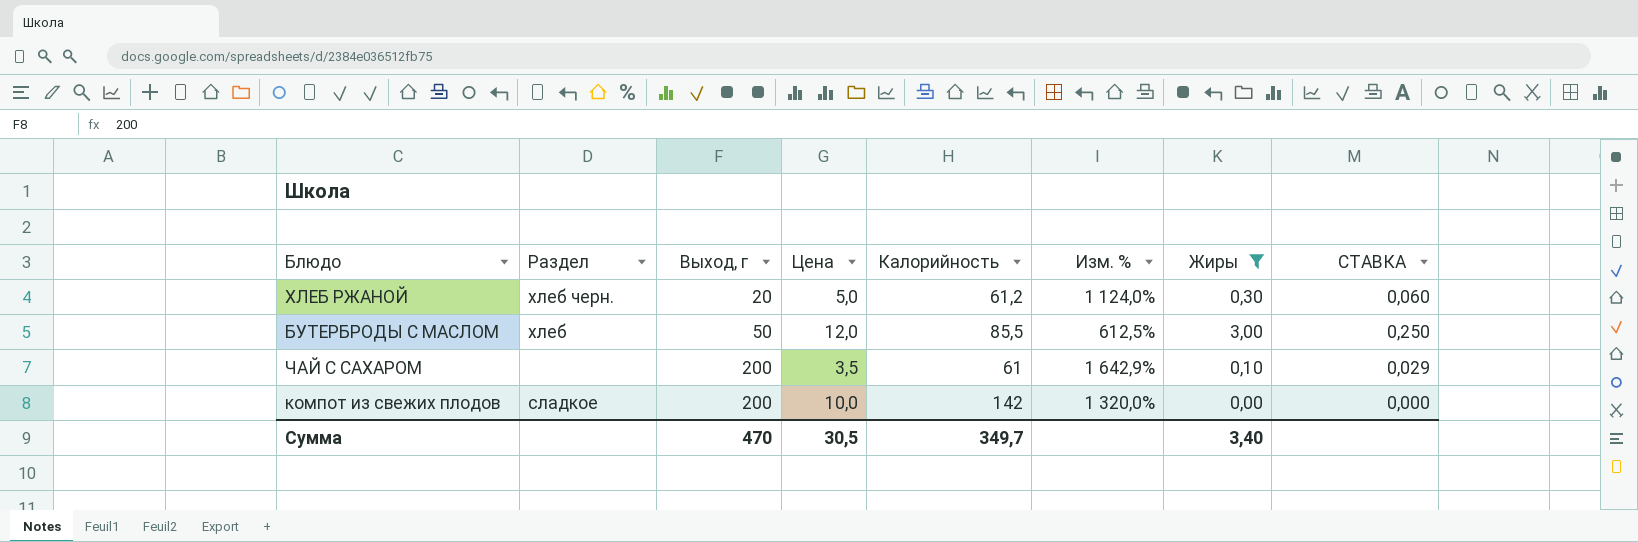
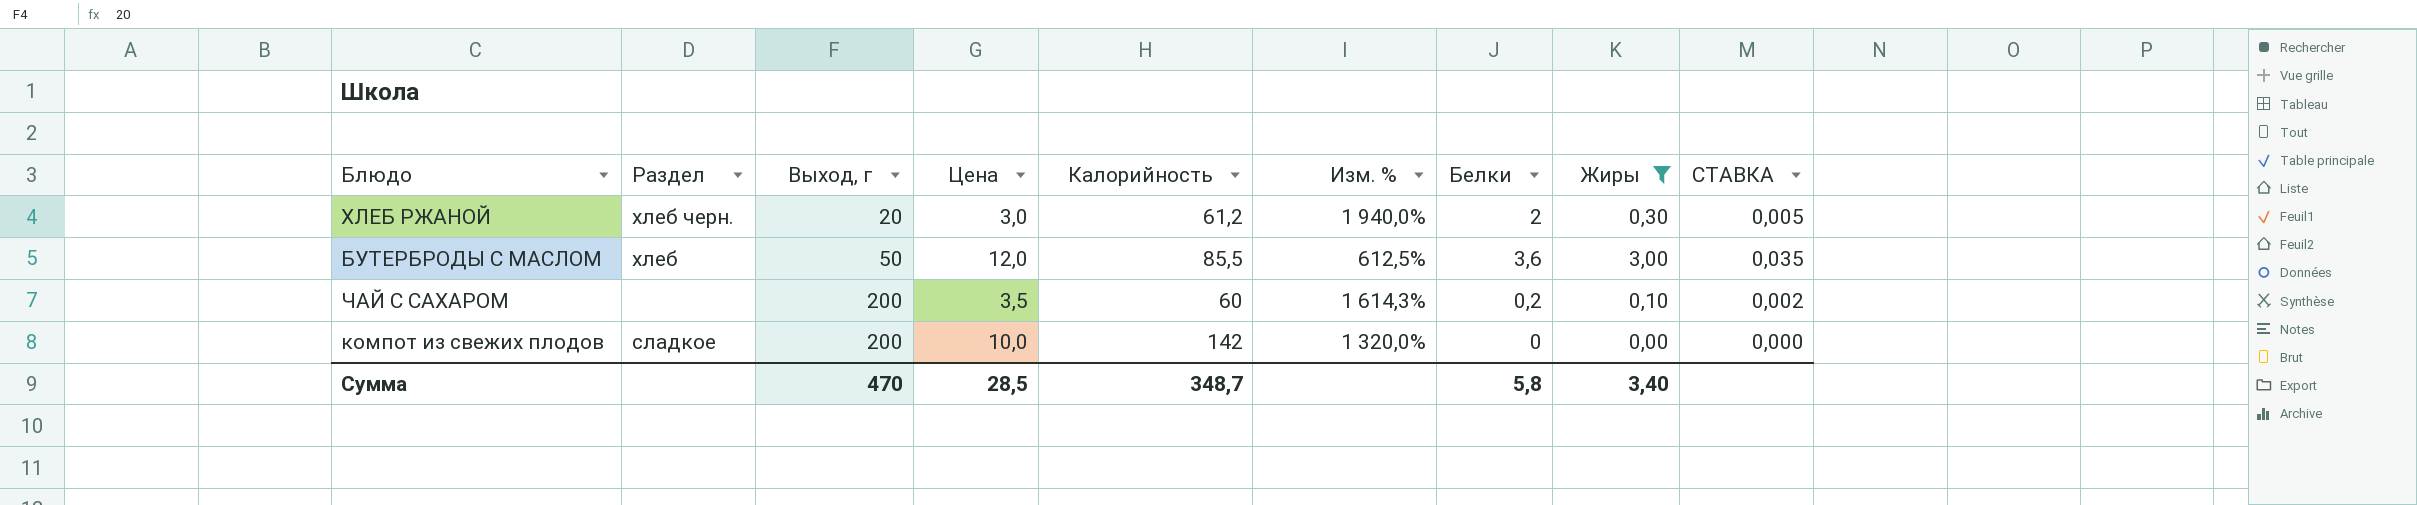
column Белки | position: none -> 7
column СТАВКА | formula: [Жиры] / [Цена] -> [Жиры] / [Калорийность]
ХЛЕБ РЖАНОЙ | Цена: 5,0 -> 3,0
ХЛЕБ РЖАНОЙ | Изм. %: 1 124,0% -> 1 940,0%
ЧАЙ С САХАРОМ | Калорийность: 61 -> 60
ЧАЙ С САХАРОМ | Изм. %: 1 642,9% -> 1 614,3%
Сумма | Цена: 30,5 -> 28,5
Сумма | Калорийность: 349,7 -> 348,7

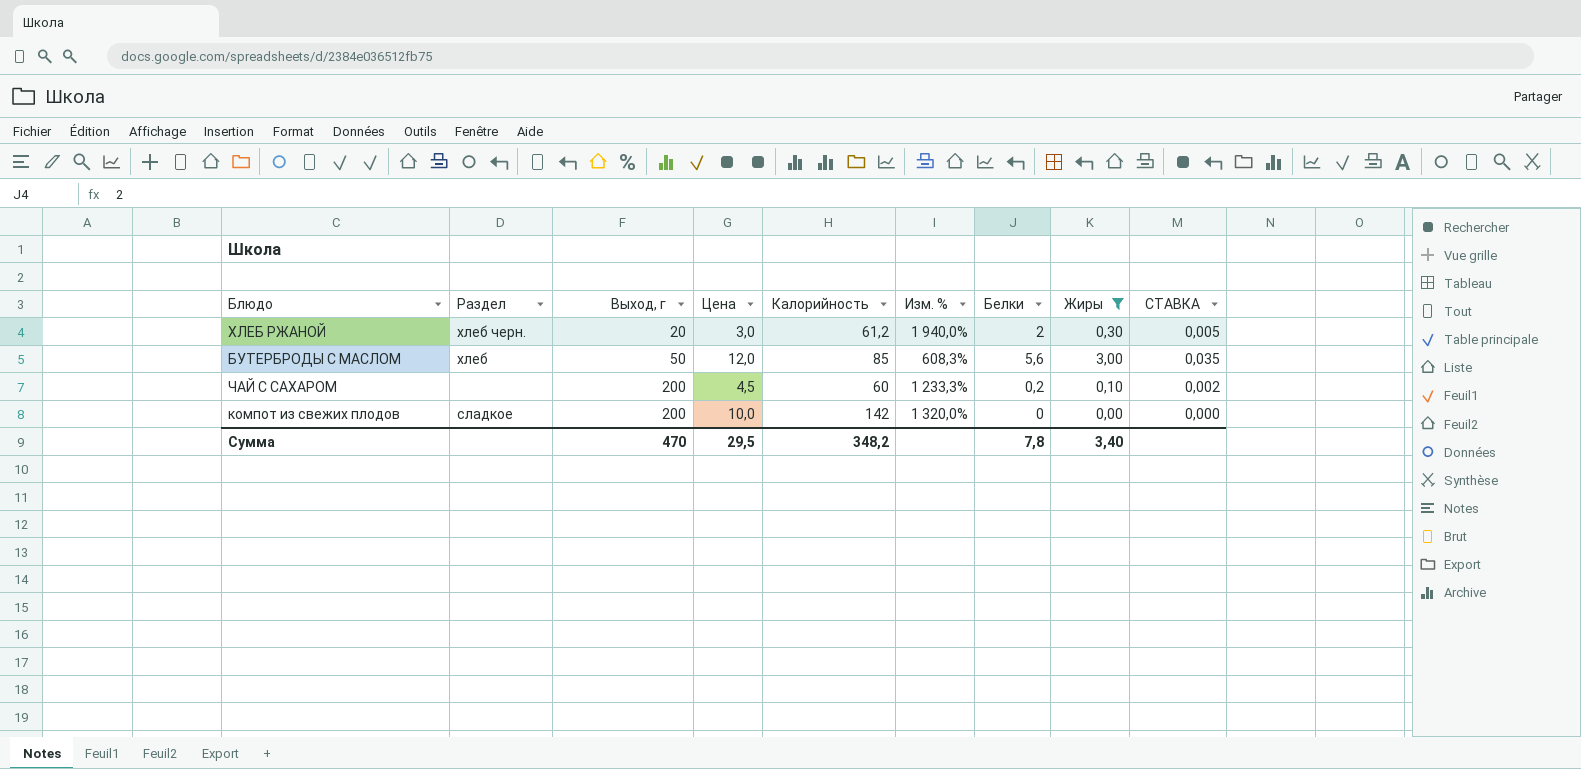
БУТЕРБРОДЫ С МАСЛОМ | Калорийность: 85,5 -> 85
БУТЕРБРОДЫ С МАСЛОМ | Изм. %: 612,5% -> 608,3%
БУТЕРБРОДЫ С МАСЛОМ | Белки: 3,6 -> 5,6
ЧАЙ С САХАРОМ | Цена: 3,5 -> 4,5
ЧАЙ С САХАРОМ | Изм. %: 1 614,3% -> 1 233,3%
Сумма | Цена: 28,5 -> 29,5
Сумма | Калорийность: 348,7 -> 348,2
Сумма | Белки: 5,8 -> 7,8

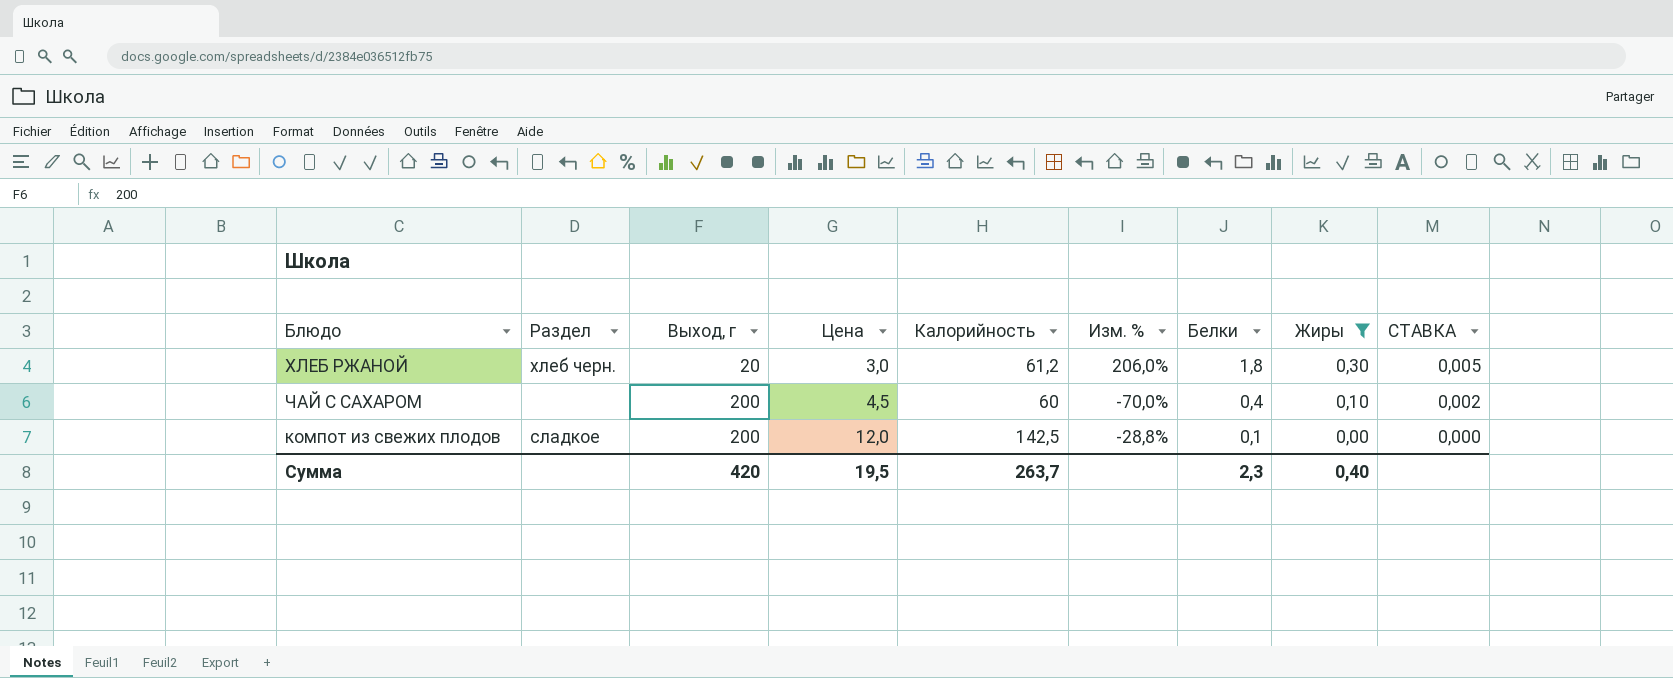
column Изм. % | formula: ([Калорийность] - [Цена]) / [Цена] -> ([Калорийность] - [Выход, г]) / [Выход, г]
row БУТЕРБРОДЫ С МАСЛОМ: хлеб | 50 | 12,0 | 85 | 608,3% | 5,6 | 3,00 | 0,035 -> none
ХЛЕБ РЖАНОЙ | Белки: 2 -> 1,8
ЧАЙ С САХАРОМ | Белки: 0,2 -> 0,4
компот из свежих плодов | Цена: 10,0 -> 12,0
компот из свежих плодов | Калорийность: 142 -> 142,5
компот из свежих плодов | Белки: 0 -> 0,1
Сумма | Выход, г: 470 -> 420
Сумма | Цена: 29,5 -> 19,5
Сумма | Калорийность: 348,2 -> 263,7
Сумма | Белки: 7,8 -> 2,3
Сумма | Жиры: 3,40 -> 0,40

